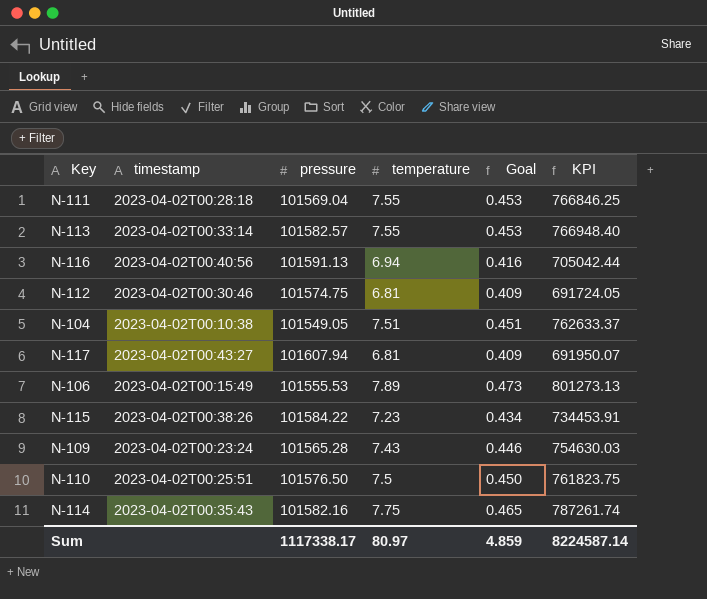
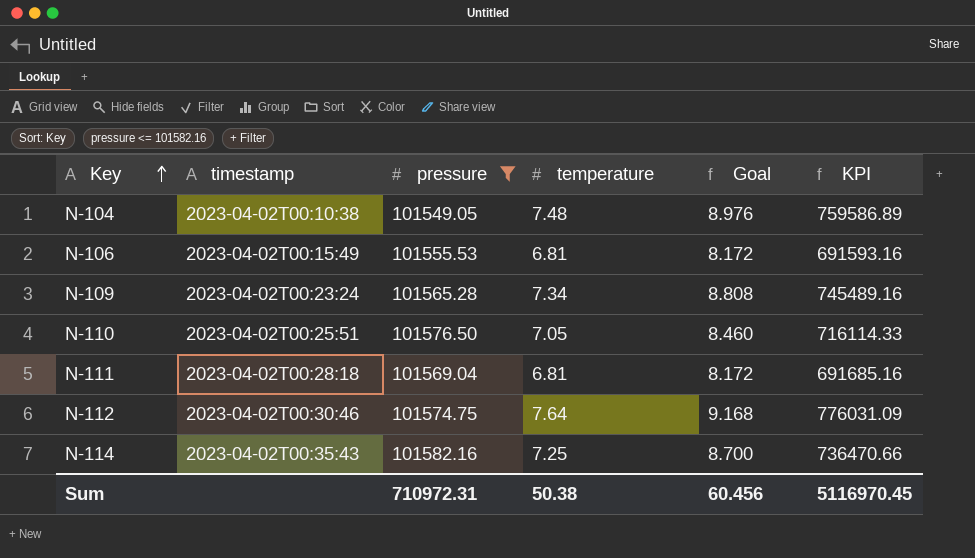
filter: none -> pressure <= 101582.16
row order: none -> Key ascending
column Goal | formula: [temperature] * 0.06 -> [temperature] * 1.2
N-104 | temperature: 7.51 -> 7.48
N-104 | KPI: 762633.37 -> 759586.89
N-106 | temperature: 7.89 -> 6.81
N-106 | KPI: 801273.13 -> 691593.16
N-109 | temperature: 7.43 -> 7.34
N-109 | KPI: 754630.03 -> 745489.16
N-110 | temperature: 7.5 -> 7.05
N-110 | KPI: 761823.75 -> 716114.33
N-111 | temperature: 7.55 -> 6.81
N-111 | KPI: 766846.25 -> 691685.16
N-112 | temperature: 6.81 -> 7.64
N-112 | KPI: 691724.05 -> 776031.09
N-114 | temperature: 7.75 -> 7.25
N-114 | KPI: 787261.74 -> 736470.66
Sum | pressure: 1117338.17 -> 710972.31
Sum | temperature: 80.97 -> 50.38
Sum | Goal: 4.859 -> 60.456
Sum | KPI: 8224587.14 -> 5116970.45

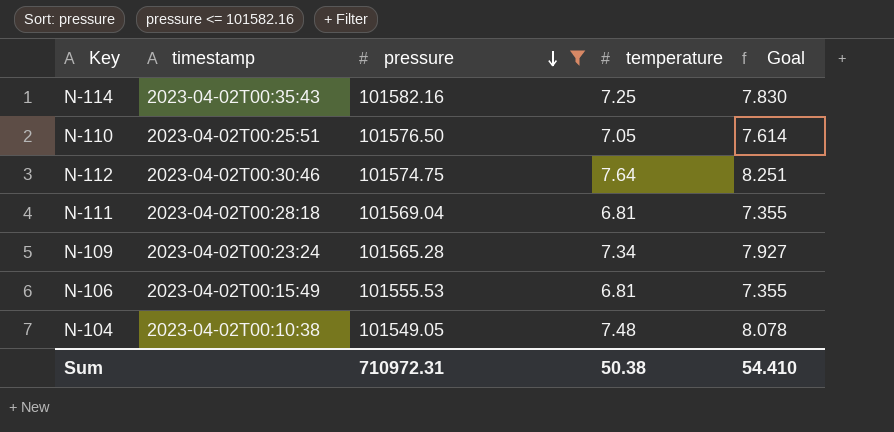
row order: Key ascending -> pressure descending
column KPI | formula: [pressure] * [temperature] -> none
column Goal | formula: [temperature] * 1.2 -> [temperature] * 1.08
Sum | Goal: 60.456 -> 54.410

